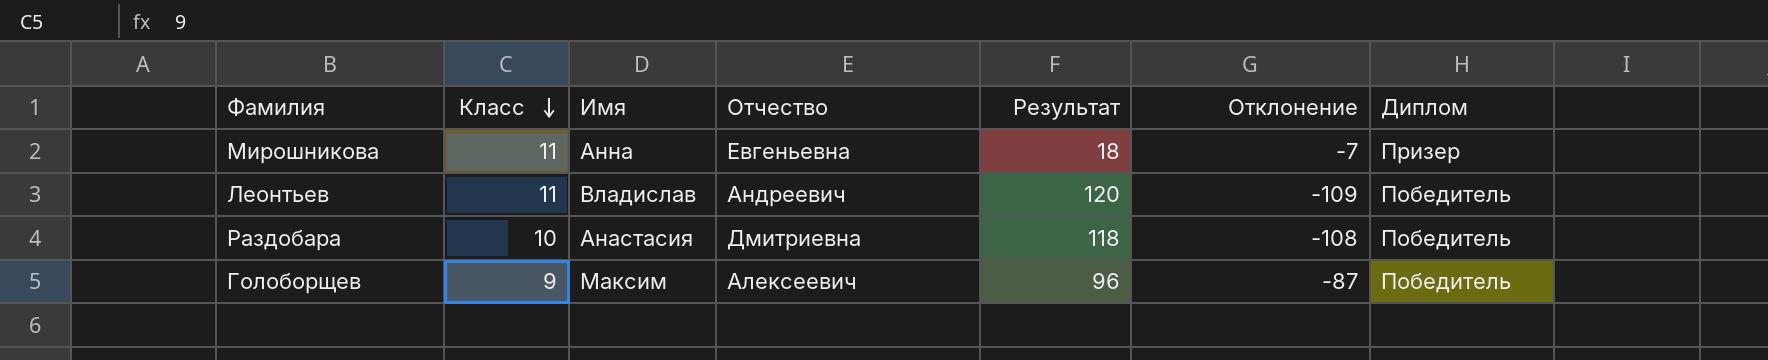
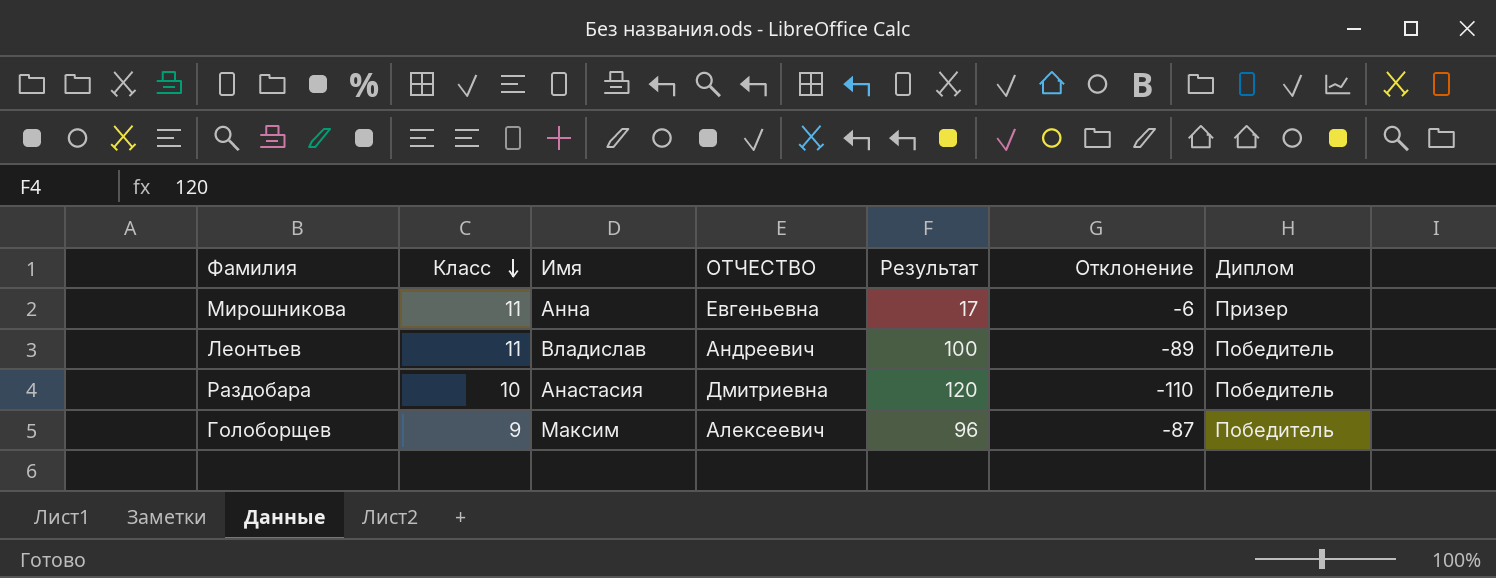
column name: Отчество -> ОТЧЕСТВО
Мирошникова | Результат: 18 -> 17
Мирошникова | Отклонение: -7 -> -6
Леонтьев | Результат: 120 -> 100
Леонтьев | Отклонение: -109 -> -89
Раздобара | Результат: 118 -> 120
Раздобара | Отклонение: -108 -> -110

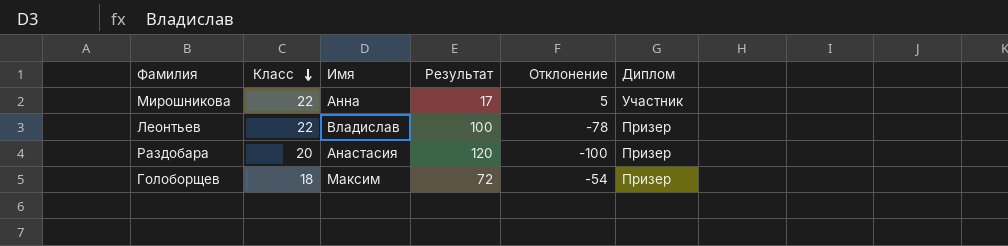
column ОТЧЕСТВО | position: 4 -> none
Мирошникова | Класс: 11 -> 22
Мирошникова | Отклонение: -6 -> 5
Мирошникова | Диплом: Призер -> Участник
Леонтьев | Класс: 11 -> 22
Леонтьев | Отклонение: -89 -> -78
Леонтьев | Диплом: Победитель -> Призер
Раздобара | Класс: 10 -> 20
Раздобара | Отклонение: -110 -> -100
Раздобара | Диплом: Победитель -> Призер
Голоборщев | Класс: 9 -> 18
Голоборщев | Результат: 96 -> 72
Голоборщев | Отклонение: -87 -> -54
Голоборщев | Диплом: Победитель -> Призер

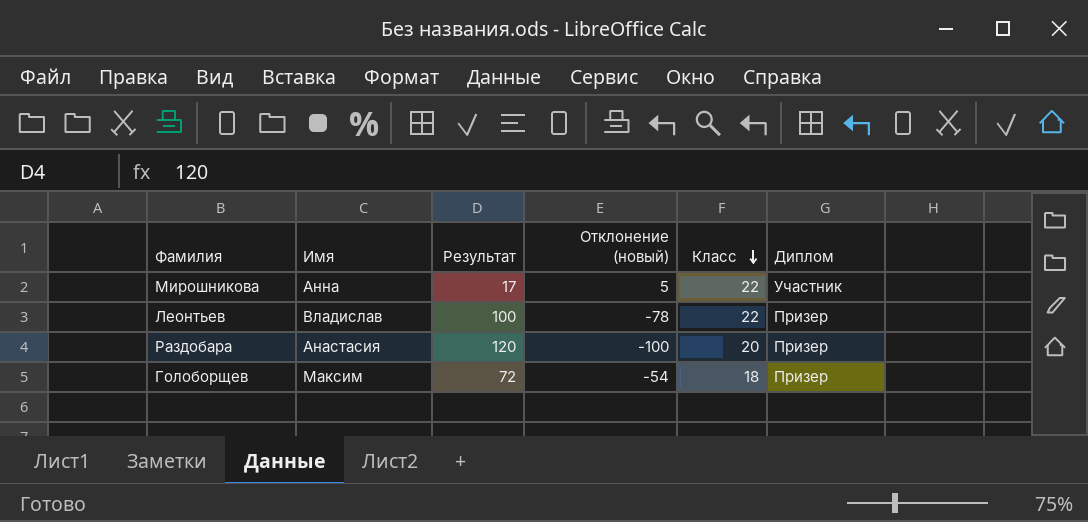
column name: Отклонение -> Отклонение (новый)
column Класс | position: 2 -> 5

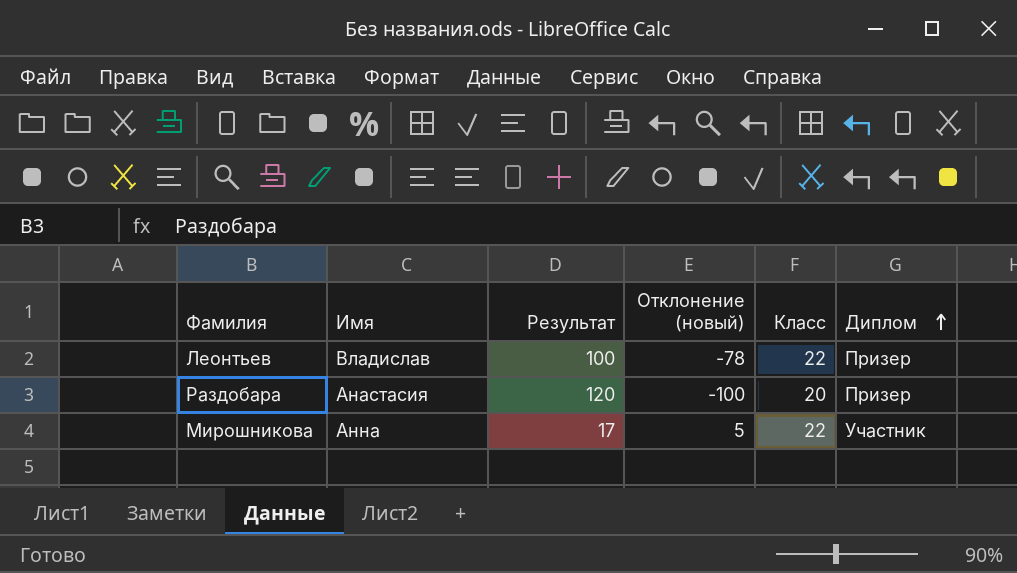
row order: Класс descending -> Диплом ascending
row Голоборщев: Максим | 72 | -54 | 18 | Призер -> none

